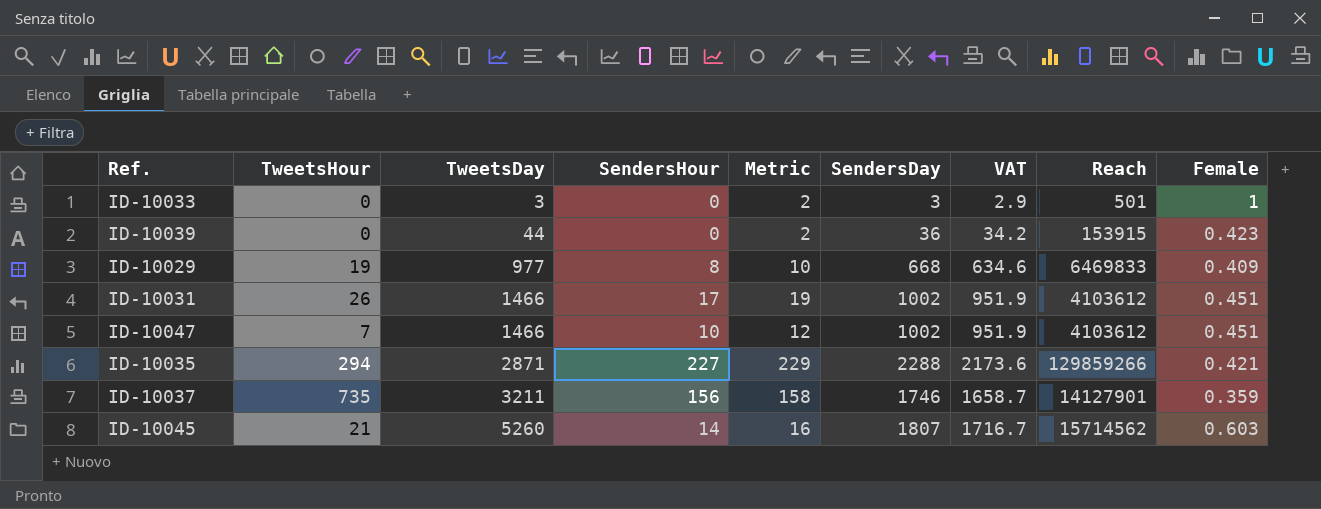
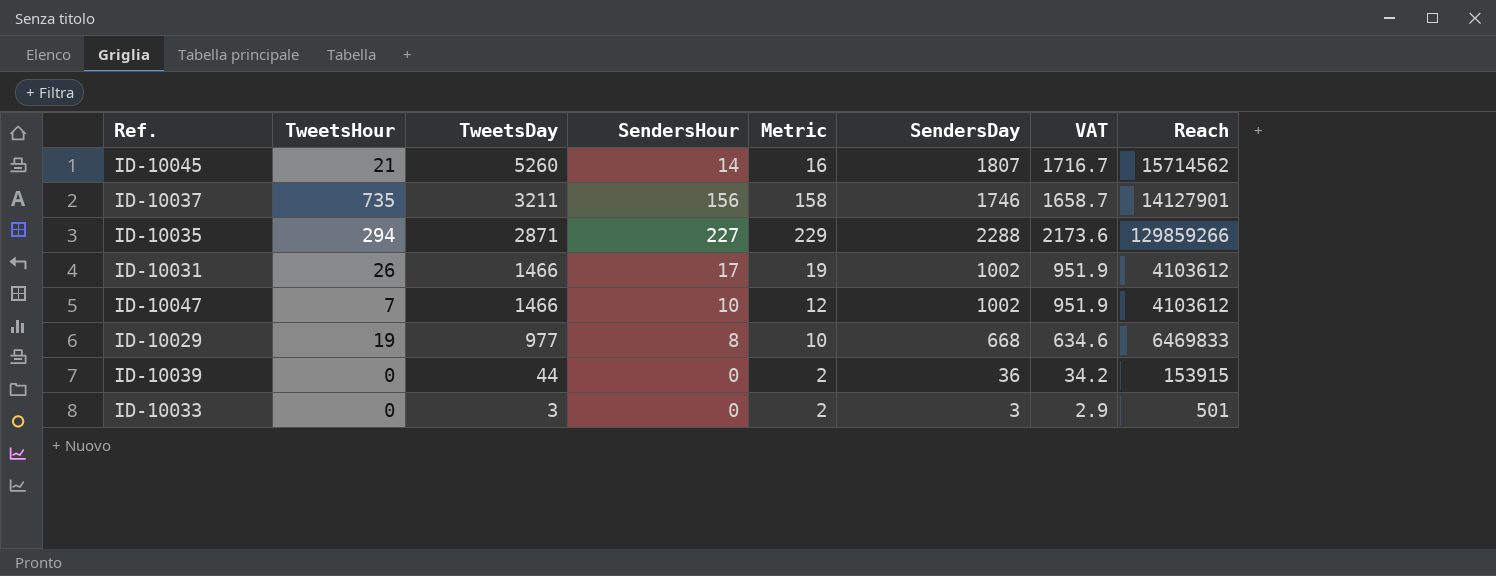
row order: TweetsDay ascending -> TweetsDay descending
column Female | position: 9 -> none

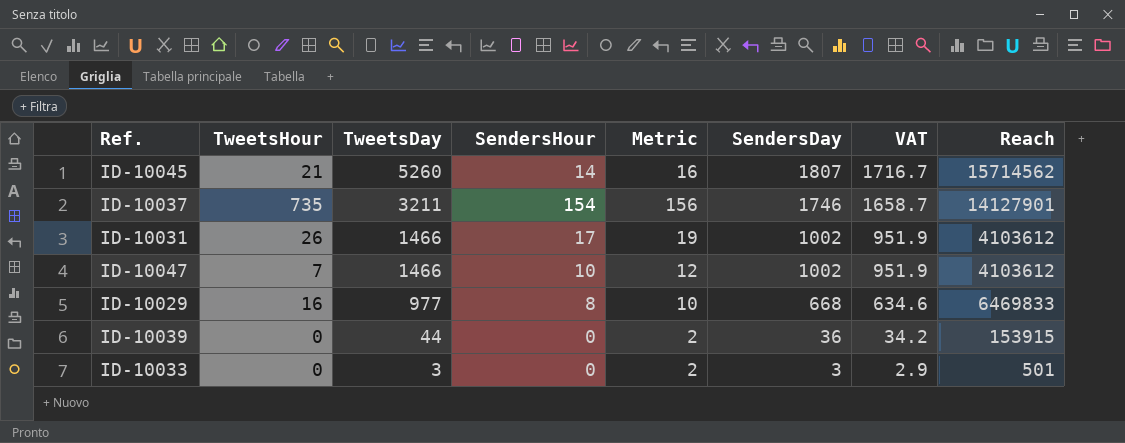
row ID-10035: 294 | 2871 | 227 | 229 | 2288 | 2173.6 | 129859266 -> none
ID-10037 | SendersHour: 156 -> 154
ID-10037 | Metric: 158 -> 156
ID-10029 | TweetsHour: 19 -> 16

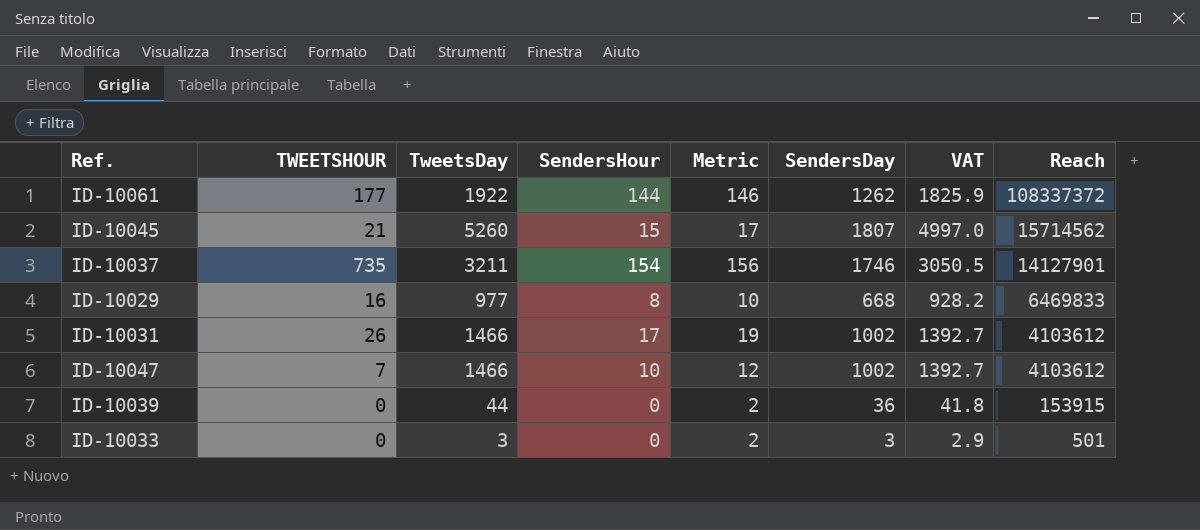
row order: TweetsDay descending -> Reach descending
column name: TweetsHour -> TWEETSHOUR
column VAT | formula: [SendersDay] * 0.95 -> [TweetsDay] * 0.95
row ID-10061: none -> 177 | 1922 | 144 | 146 | 1262 | 1825.9 | 108337372
ID-10045 | SendersHour: 14 -> 15
ID-10045 | Metric: 16 -> 17

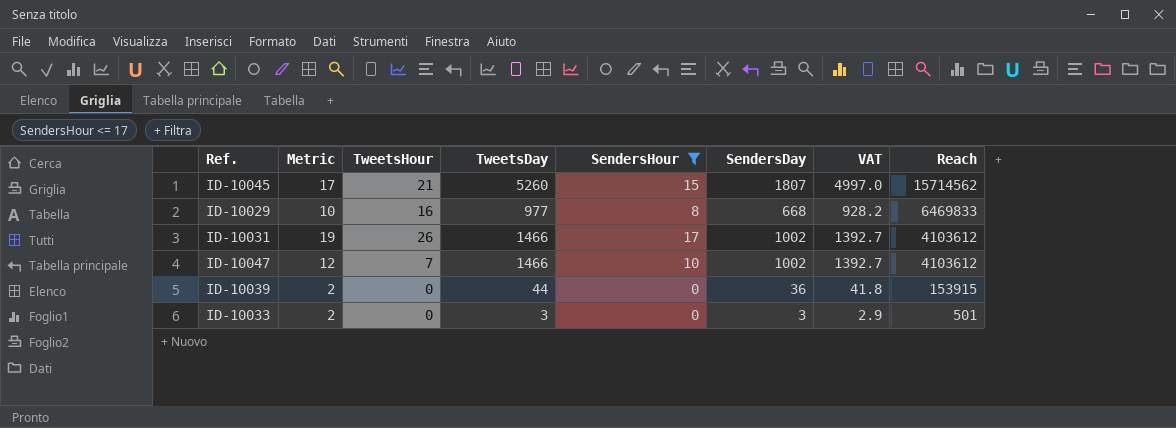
filter: none -> SendersHour <= 17
column Metric | position: 5 -> 2
column name: TWEETSHOUR -> TweetsHour

